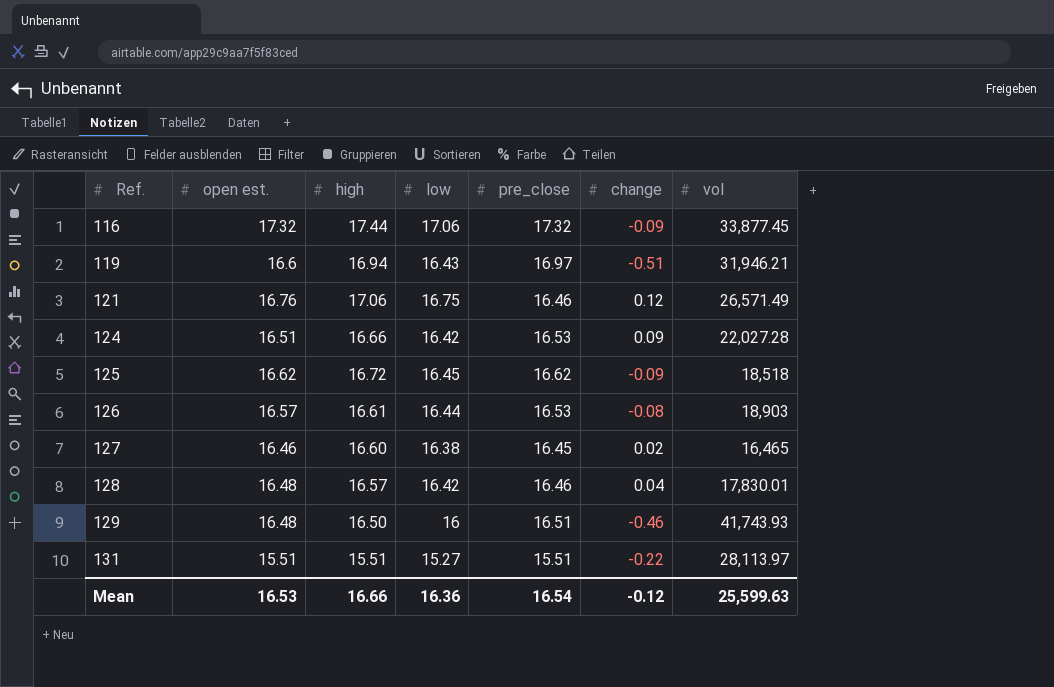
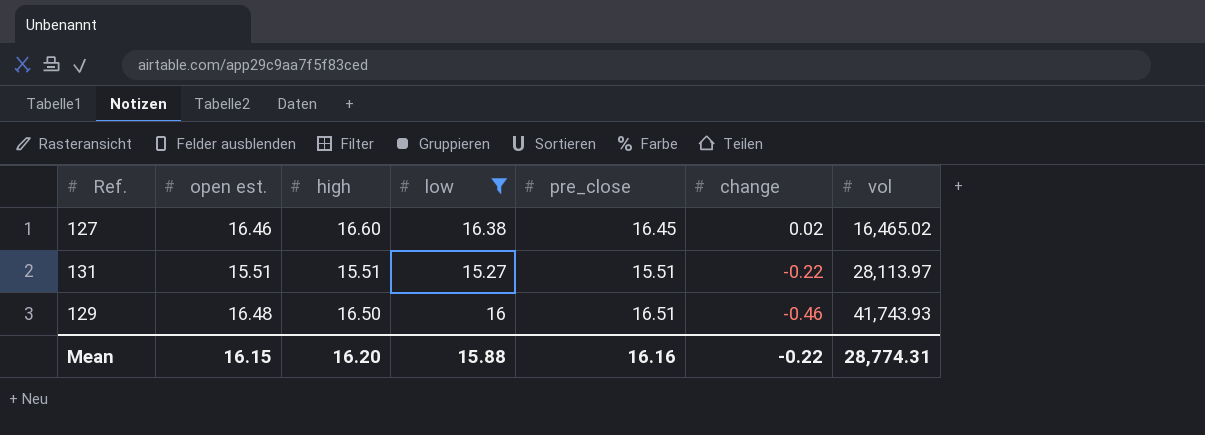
filter: none -> low <= 16.38
row order: Ref. ascending -> change descending
127 | vol: 16,465 -> 16,465.02
Mean | open est.: 16.53 -> 16.15
Mean | high: 16.66 -> 16.20
Mean | low: 16.36 -> 15.88
Mean | pre_close: 16.54 -> 16.16
Mean | change: -0.12 -> -0.22
Mean | vol: 25,599.63 -> 28,774.31

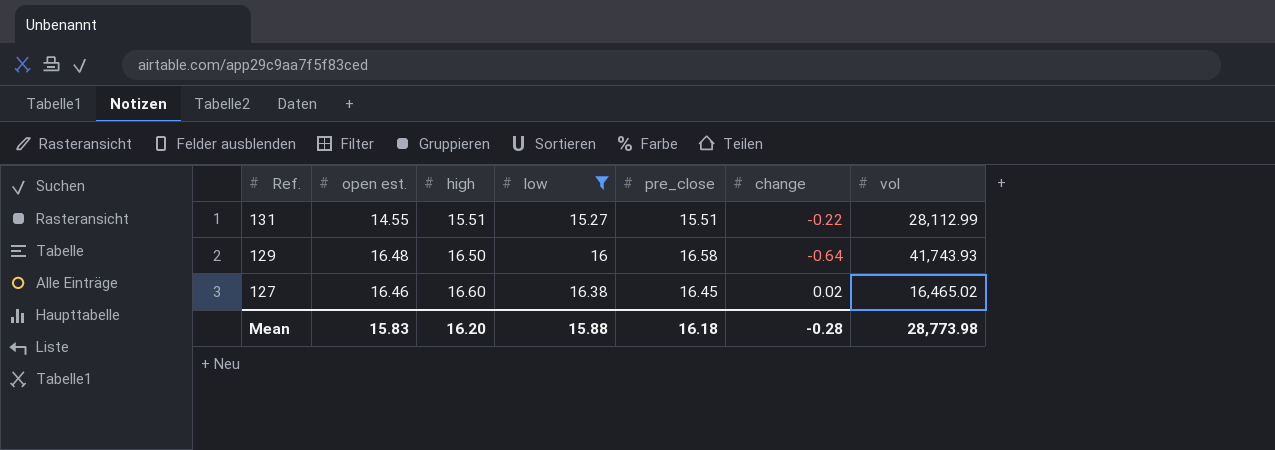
row order: change descending -> Ref. descending
131 | open est.: 15.51 -> 14.55
131 | vol: 28,113.97 -> 28,112.99
129 | pre_close: 16.51 -> 16.58
129 | change: -0.46 -> -0.64
Mean | open est.: 16.15 -> 15.83
Mean | pre_close: 16.16 -> 16.18
Mean | change: -0.22 -> -0.28
Mean | vol: 28,774.31 -> 28,773.98

